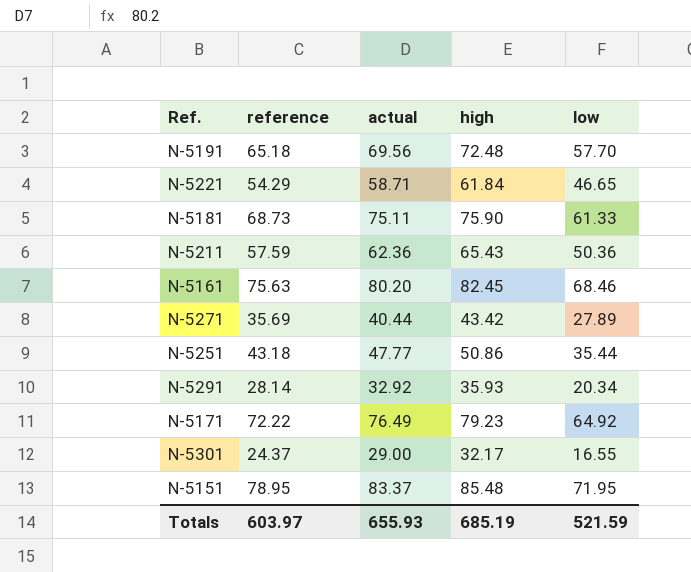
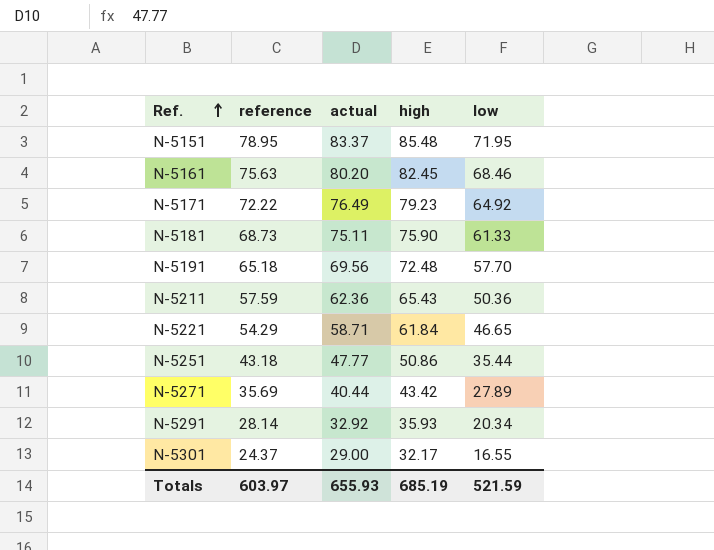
row order: none -> Ref. ascending

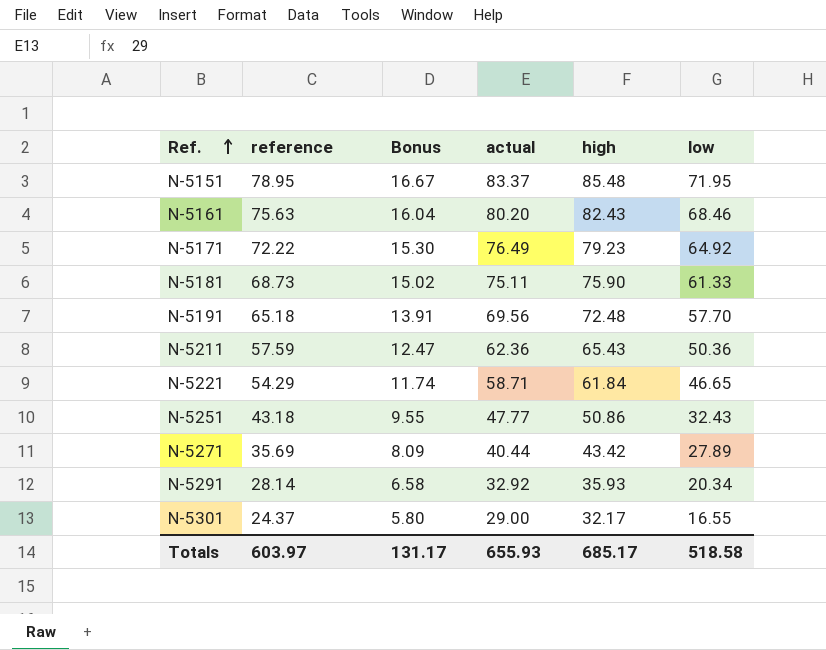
column Bonus | formula: none -> [actual] * 0.2
N-5161 | high: 82.45 -> 82.43
N-5251 | low: 35.44 -> 32.43
Totals | high: 685.19 -> 685.17
Totals | low: 521.59 -> 518.58

